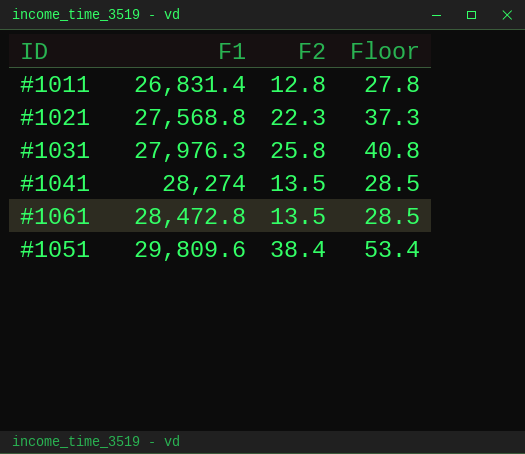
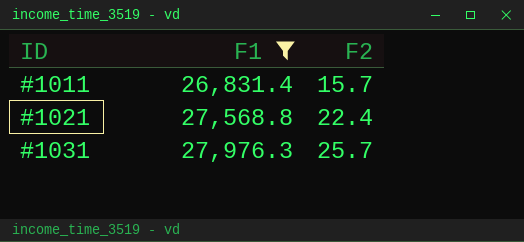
filter: none -> F1 <= 27,976.3
column Floor | formula: [F2] + 15 -> none
#1011 | F2: 12.8 -> 15.7
#1021 | F2: 22.3 -> 22.4
#1031 | F2: 25.8 -> 25.7

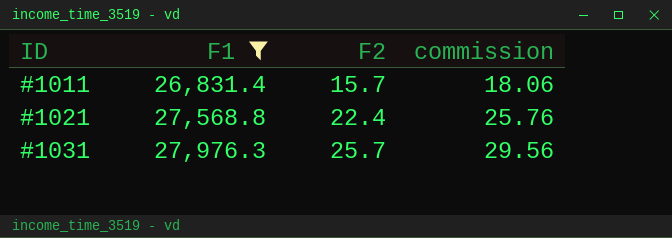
column commission | formula: none -> [F2] * 1.15

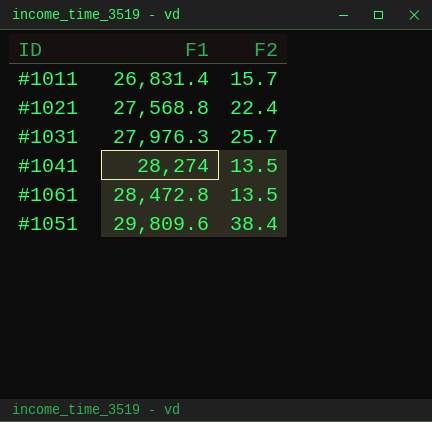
filter: F1 <= 27,976.3 -> none
column commission | formula: [F2] * 1.15 -> none

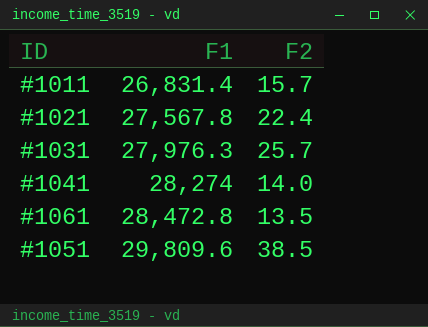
#1021 | F1: 27,568.8 -> 27,567.8
#1041 | F2: 13.5 -> 14.0
#1051 | F2: 38.4 -> 38.5

